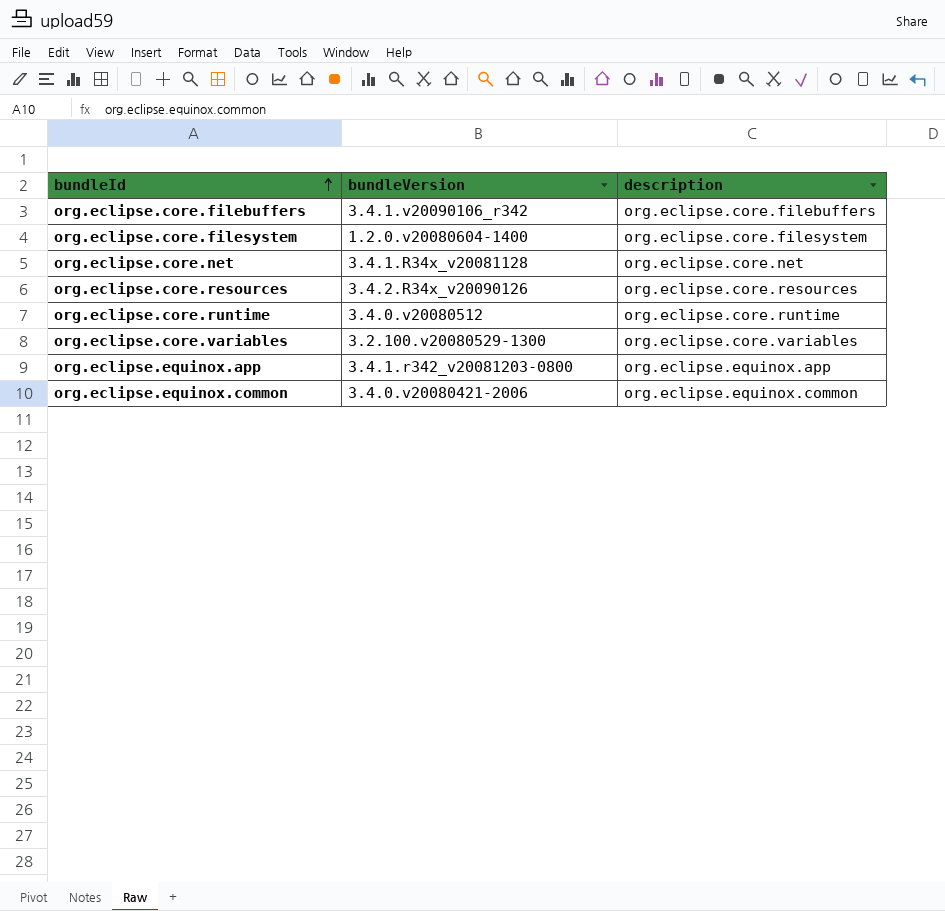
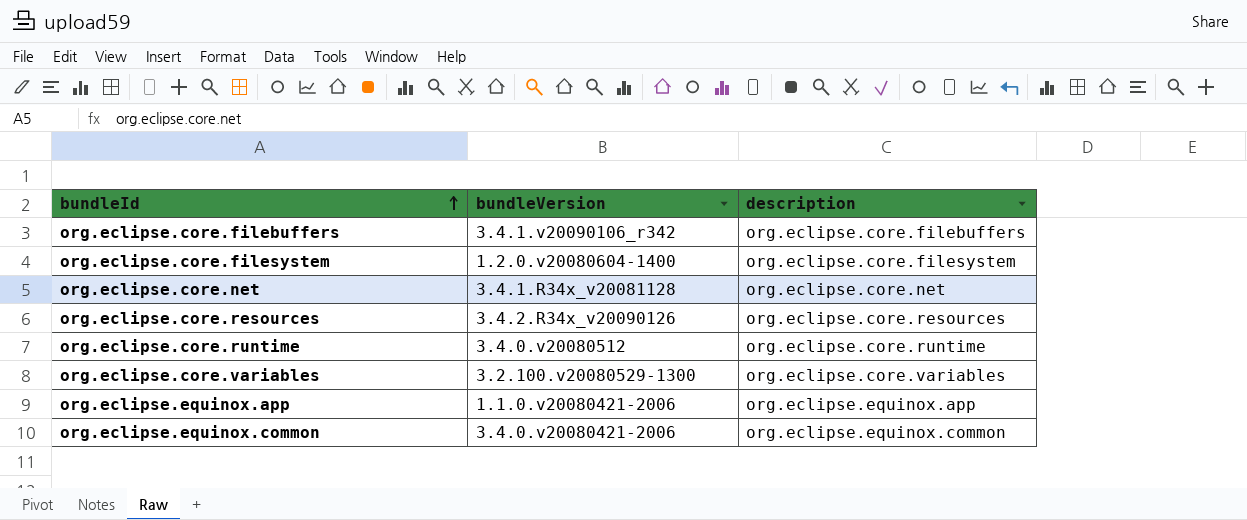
org.eclipse.equinox.app | bundleVersion: 3.4.1.r342_v20081203-0800 -> 1.1.0.v20080421-2006

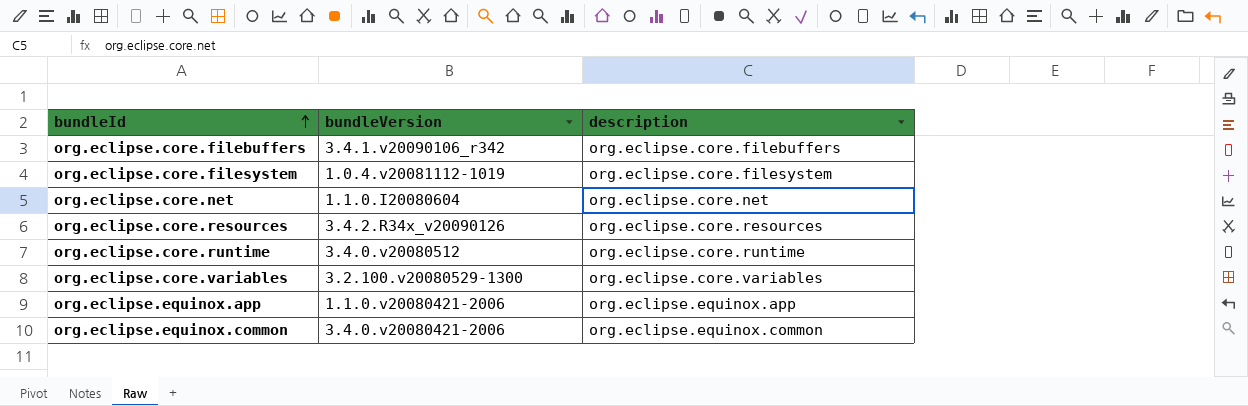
org.eclipse.core.filesystem | bundleVersion: 1.2.0.v20080604-1400 -> 1.0.4.v20081112-1019
org.eclipse.core.net | bundleVersion: 3.4.1.R34x_v20081128 -> 1.1.0.I20080604

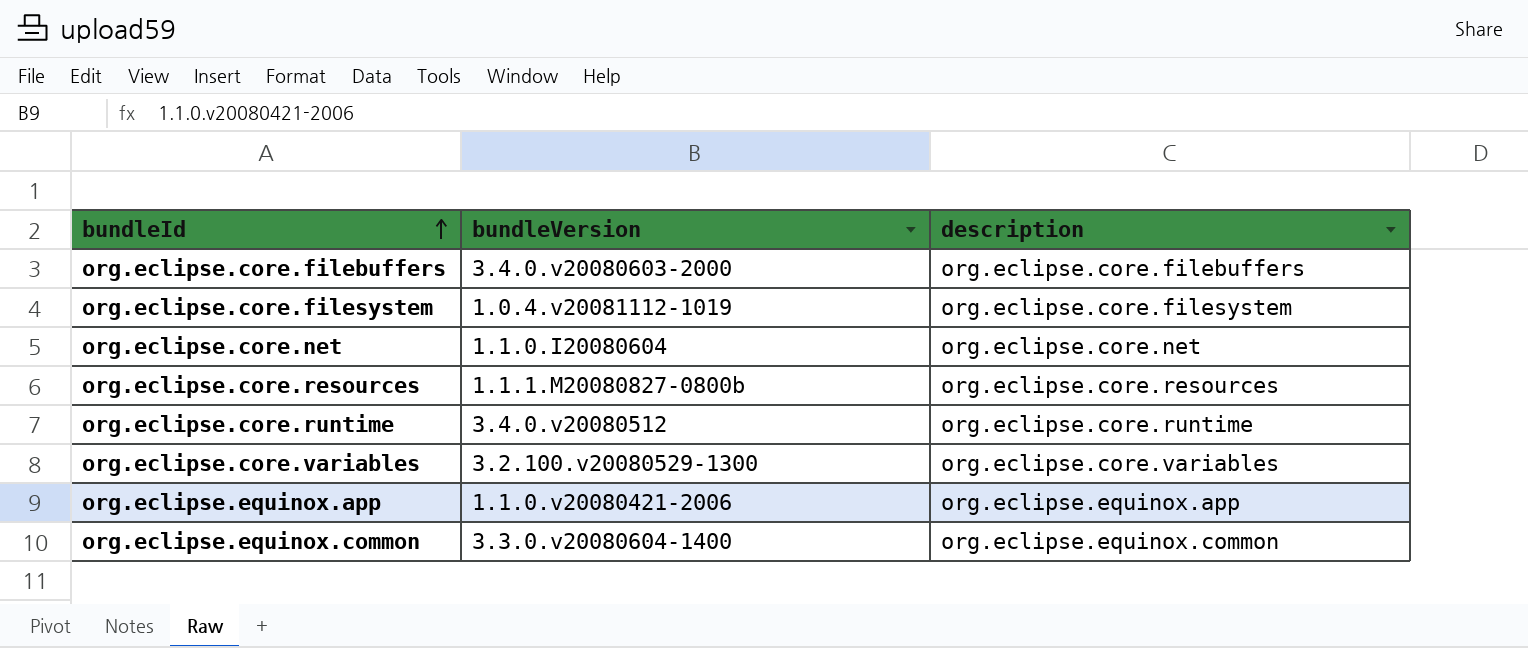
org.eclipse.core.filebuffers | bundleVersion: 3.4.1.v20090106_r342 -> 3.4.0.v20080603-2000
org.eclipse.core.resources | bundleVersion: 3.4.2.R34x_v20090126 -> 1.1.1.M20080827-0800b
org.eclipse.equinox.common | bundleVersion: 3.4.0.v20080421-2006 -> 3.3.0.v20080604-1400

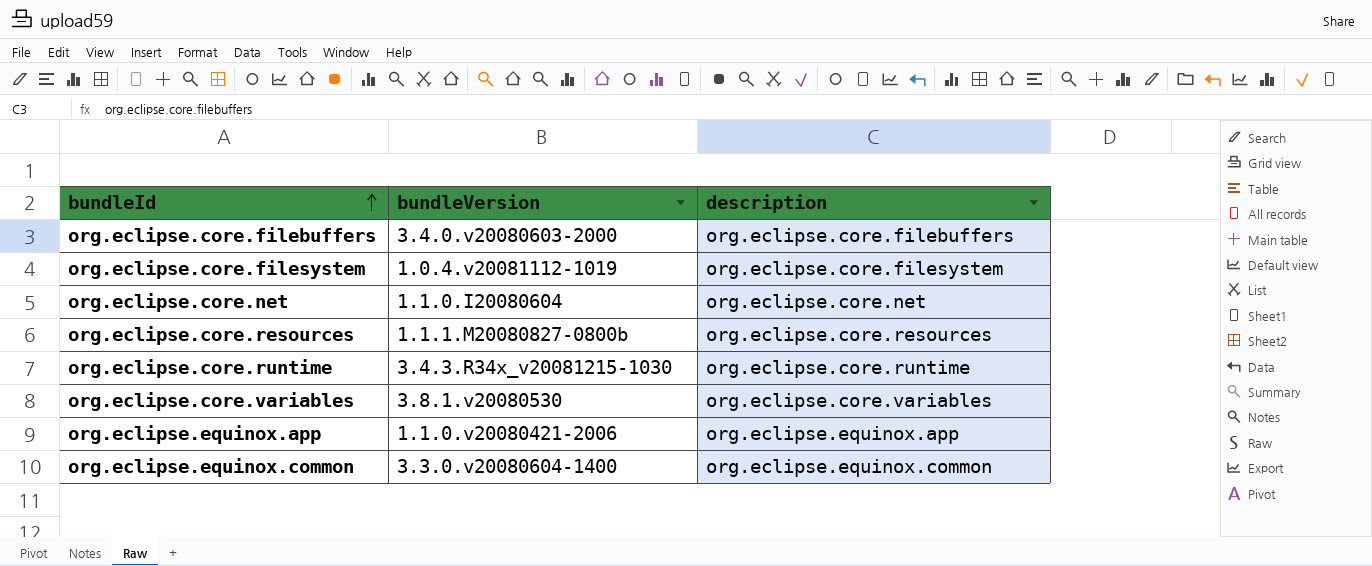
org.eclipse.core.runtime | bundleVersion: 3.4.0.v20080512 -> 3.4.3.R34x_v20081215-1030
org.eclipse.core.variables | bundleVersion: 3.2.100.v20080529-1300 -> 3.8.1.v20080530

